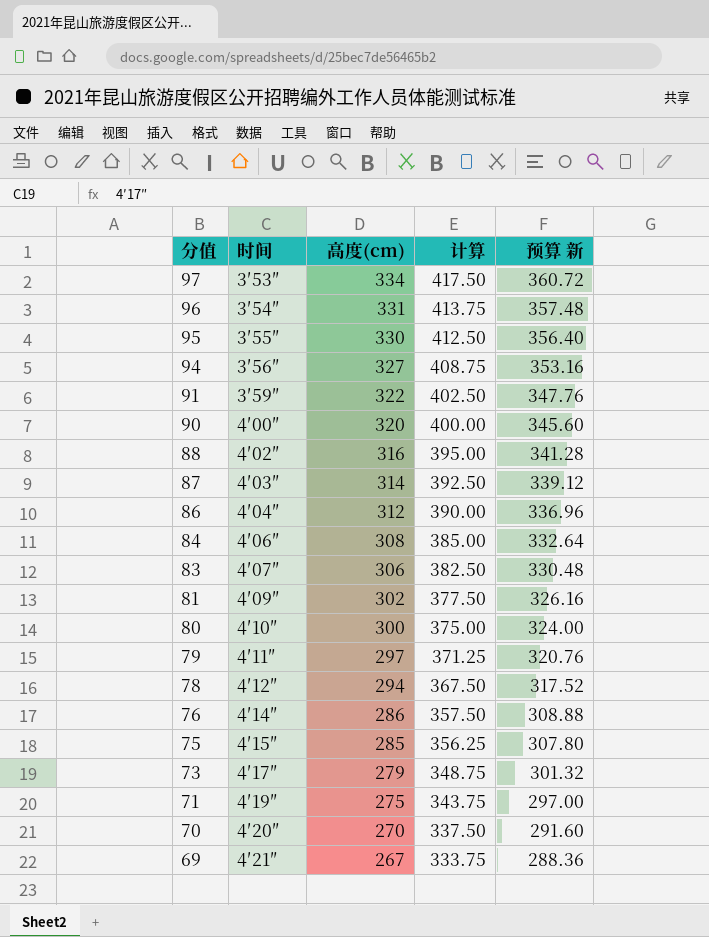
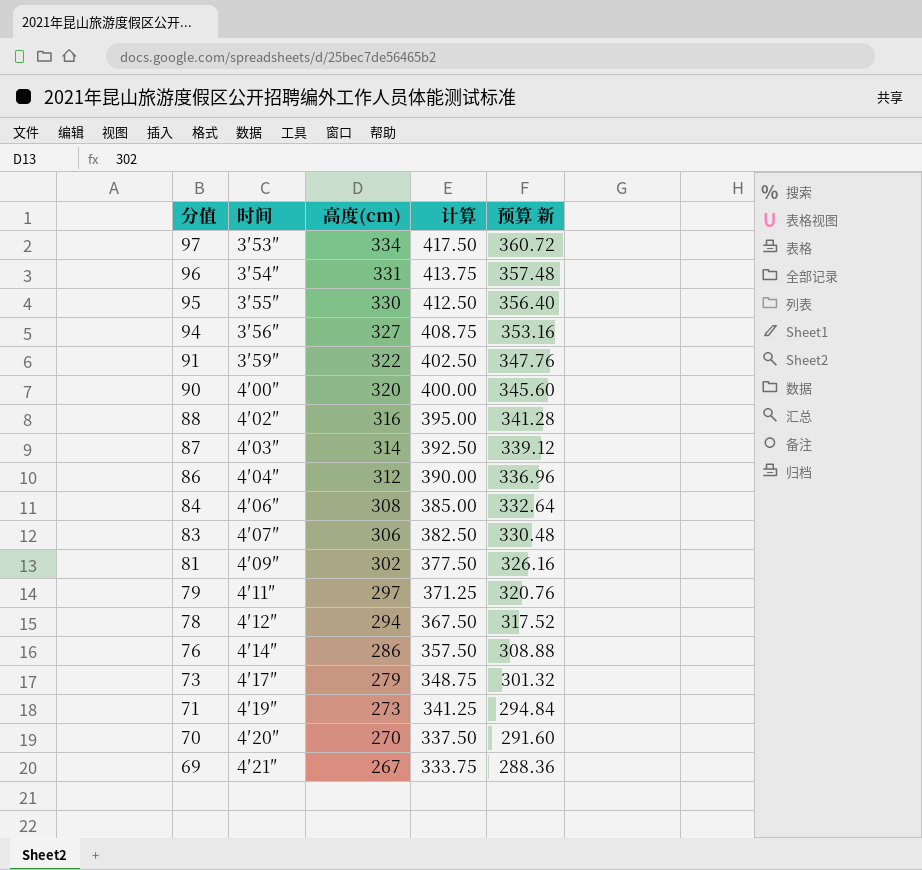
row 80: 4′10″ | 300 | 375.00 | 324.00 -> none
row 75: 4′15″ | 285 | 356.25 | 307.80 -> none
71 | 高度(cm): 275 -> 273
71 | 计算: 343.75 -> 341.25
71 | 预算 新: 297.00 -> 294.84

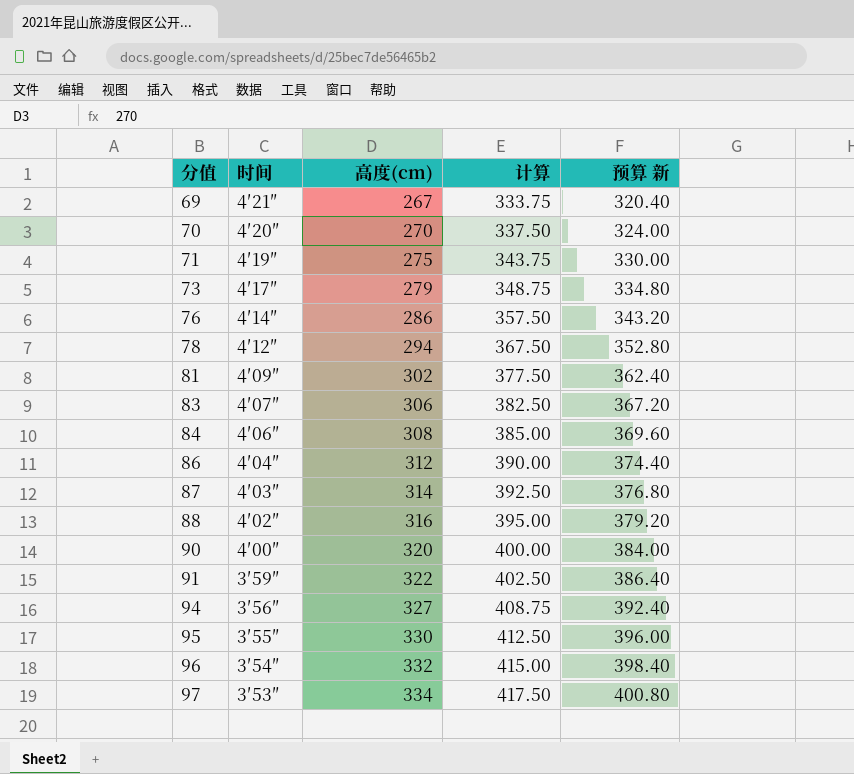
row order: 分值 descending -> 分值 ascending
column 预算 新 | formula: [高度(cm)] * 1.08 -> [高度(cm)] * 1.2
row 79: 4′11″ | 297 | 371.25 | 320.76 -> none
71 | 高度(cm): 273 -> 275
71 | 计算: 341.25 -> 343.75
96 | 高度(cm): 331 -> 332
96 | 计算: 413.75 -> 415.00

